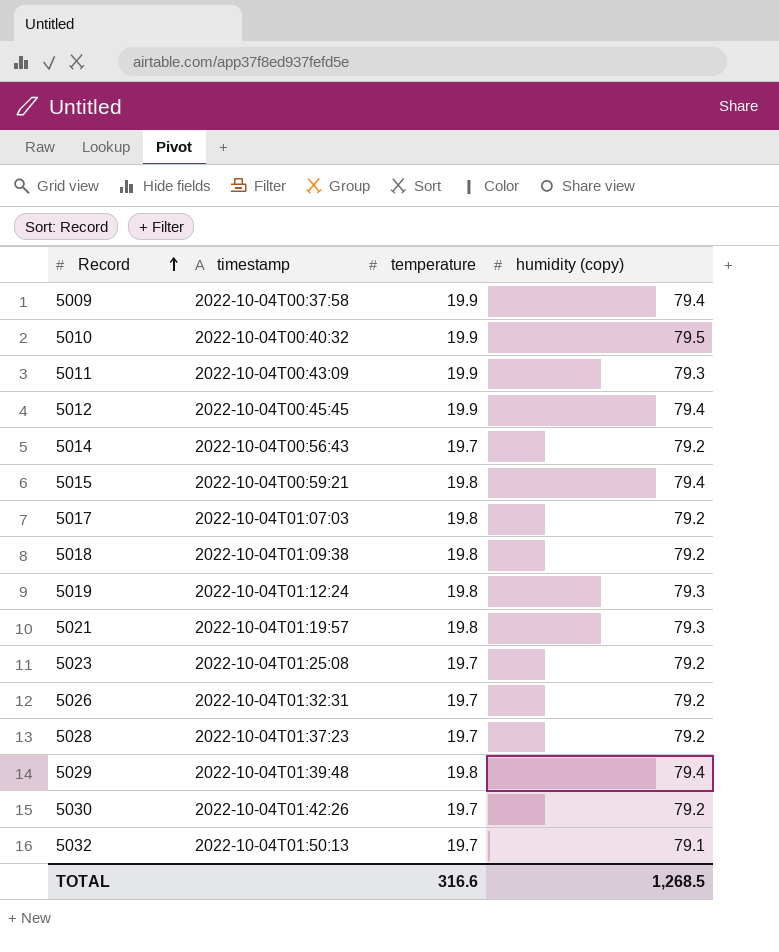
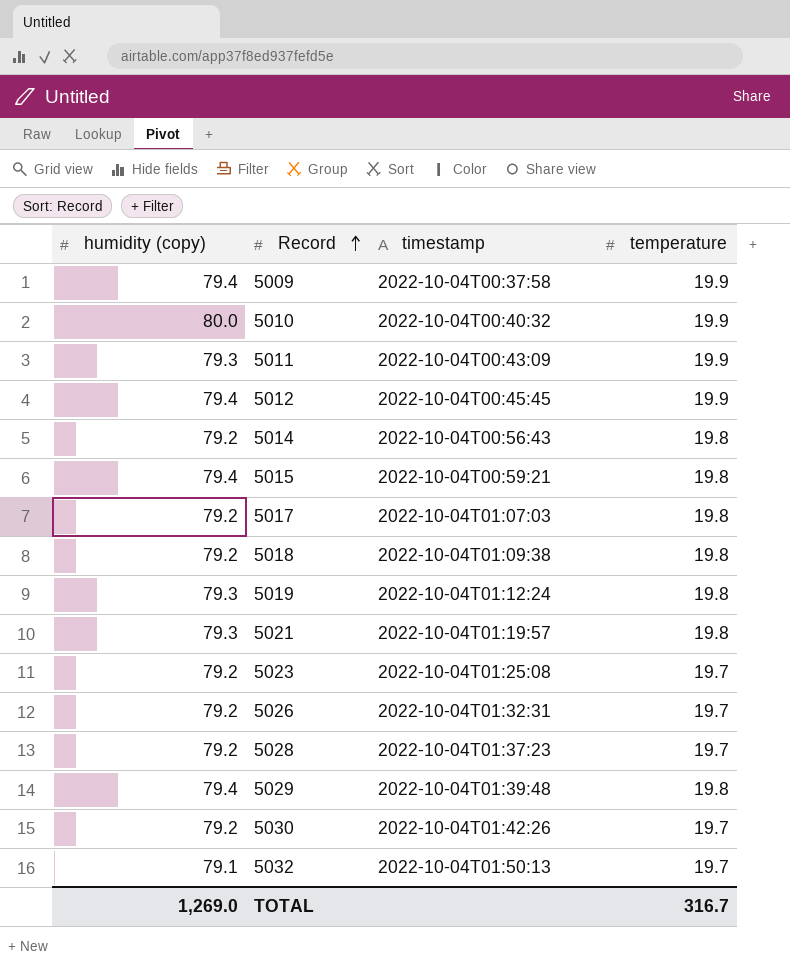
column humidity (copy) | position: 4 -> 1
5010 | humidity (copy): 79.5 -> 80.0
5014 | temperature: 19.7 -> 19.8
TOTAL | humidity (copy): 1,268.5 -> 1,269.0
TOTAL | temperature: 316.6 -> 316.7

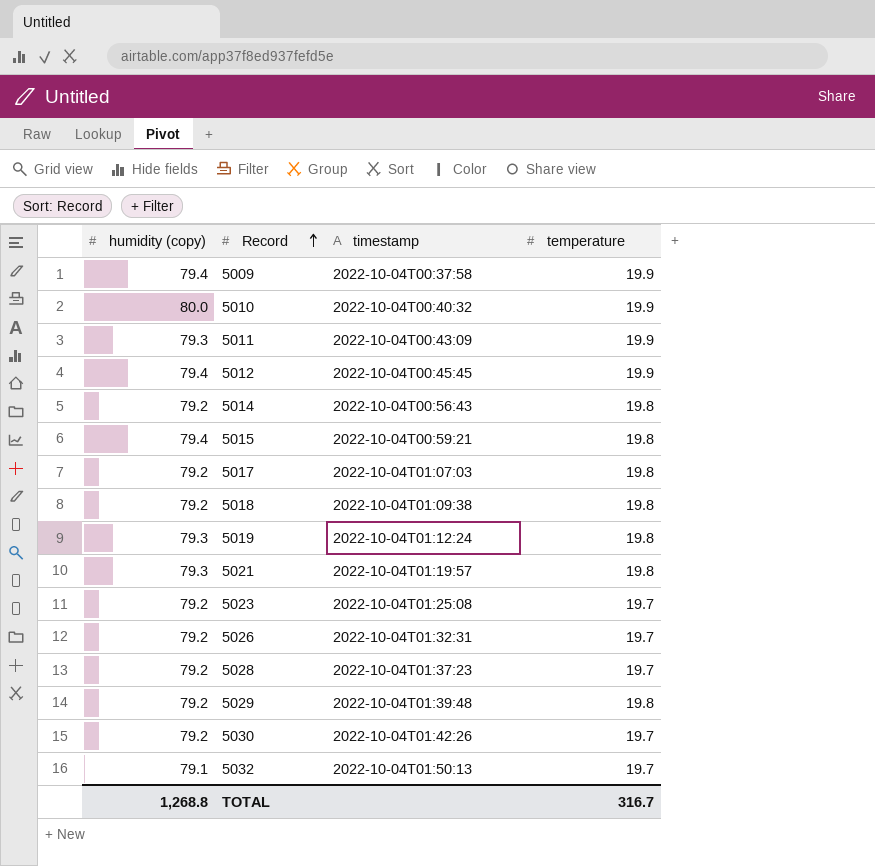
5029 | humidity (copy): 79.4 -> 79.2
TOTAL | humidity (copy): 1,269.0 -> 1,268.8

